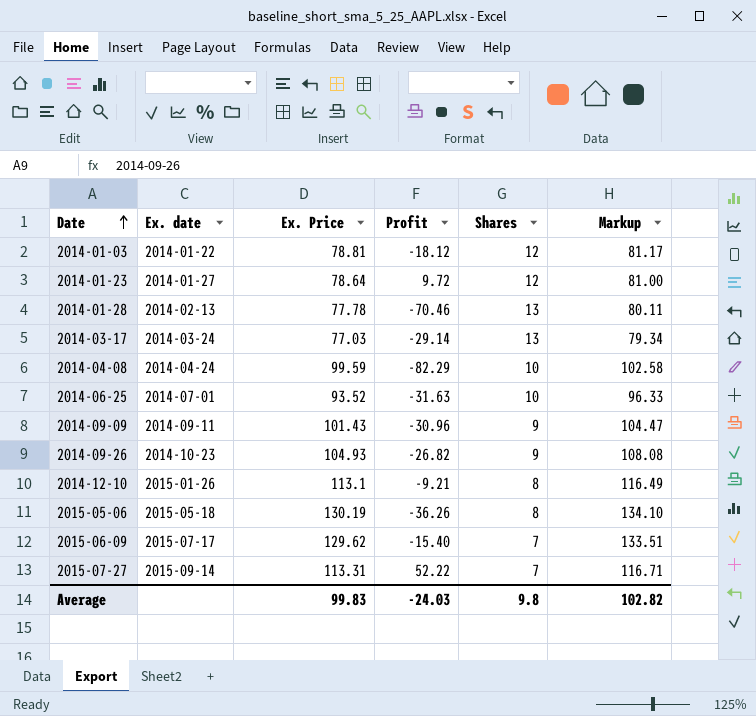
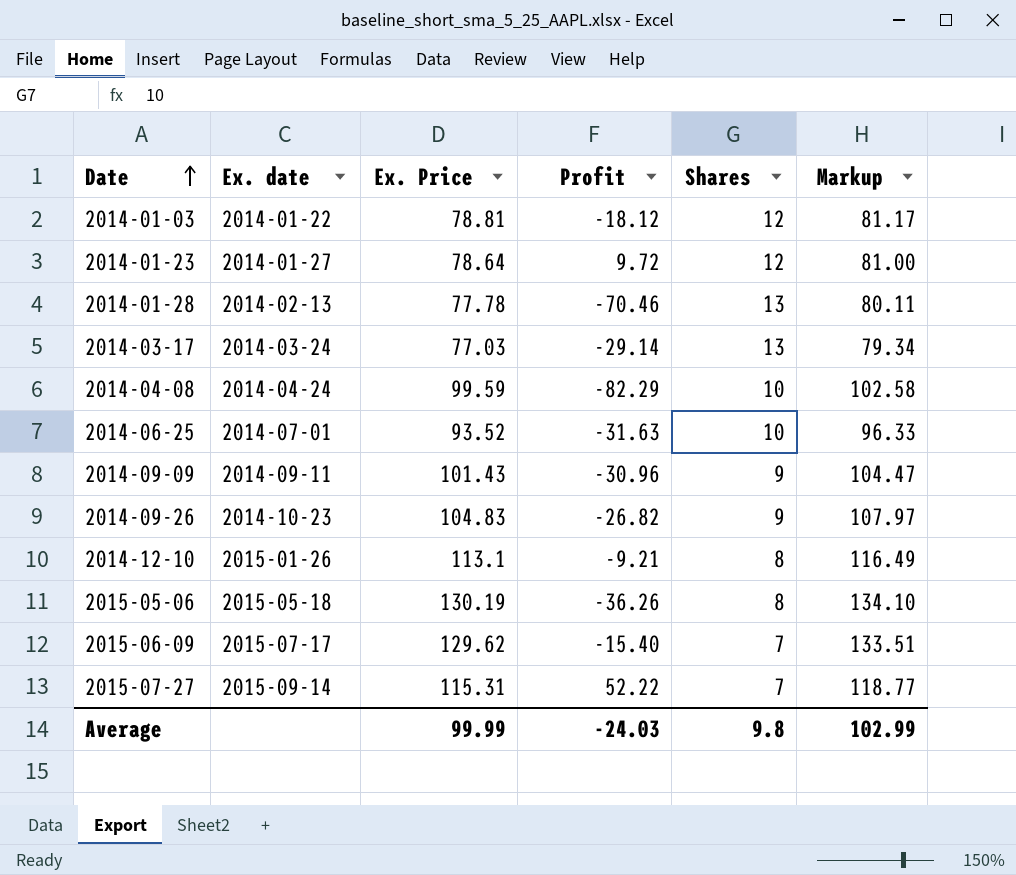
2014-09-26 | Ex. Price: 104.93 -> 104.83
2014-09-26 | Markup: 108.08 -> 107.97
2015-07-27 | Ex. Price: 113.31 -> 115.31
2015-07-27 | Markup: 116.71 -> 118.77
Average | Ex. Price: 99.83 -> 99.99
Average | Markup: 102.82 -> 102.99

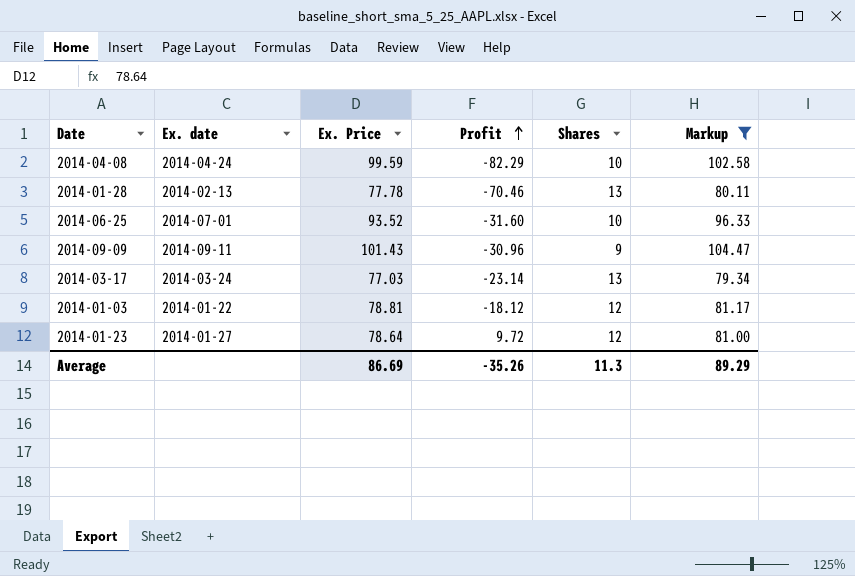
filter: none -> Markup <= 104.47
row order: Date ascending -> Profit ascending
2014-06-25 | Profit: -31.63 -> -31.60
2014-03-17 | Profit: -29.14 -> -23.14
Average | Ex. Price: 99.99 -> 86.69
Average | Profit: -24.03 -> -35.26
Average | Shares: 9.8 -> 11.3
Average | Markup: 102.99 -> 89.29

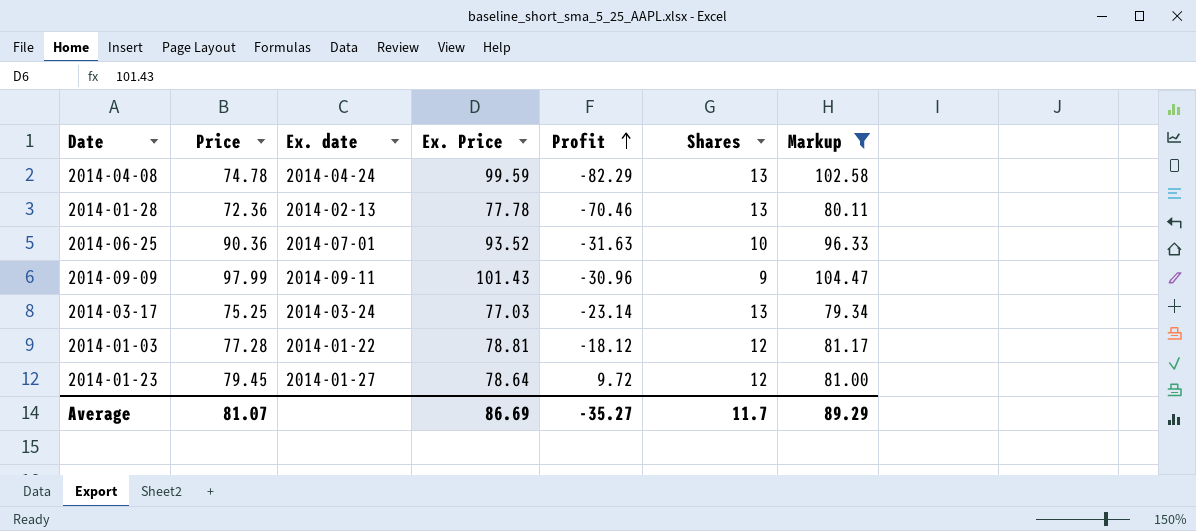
column Price | position: none -> 2
2014-04-08 | Shares: 10 -> 13
2014-06-25 | Profit: -31.60 -> -31.63
Average | Profit: -35.26 -> -35.27
Average | Shares: 11.3 -> 11.7

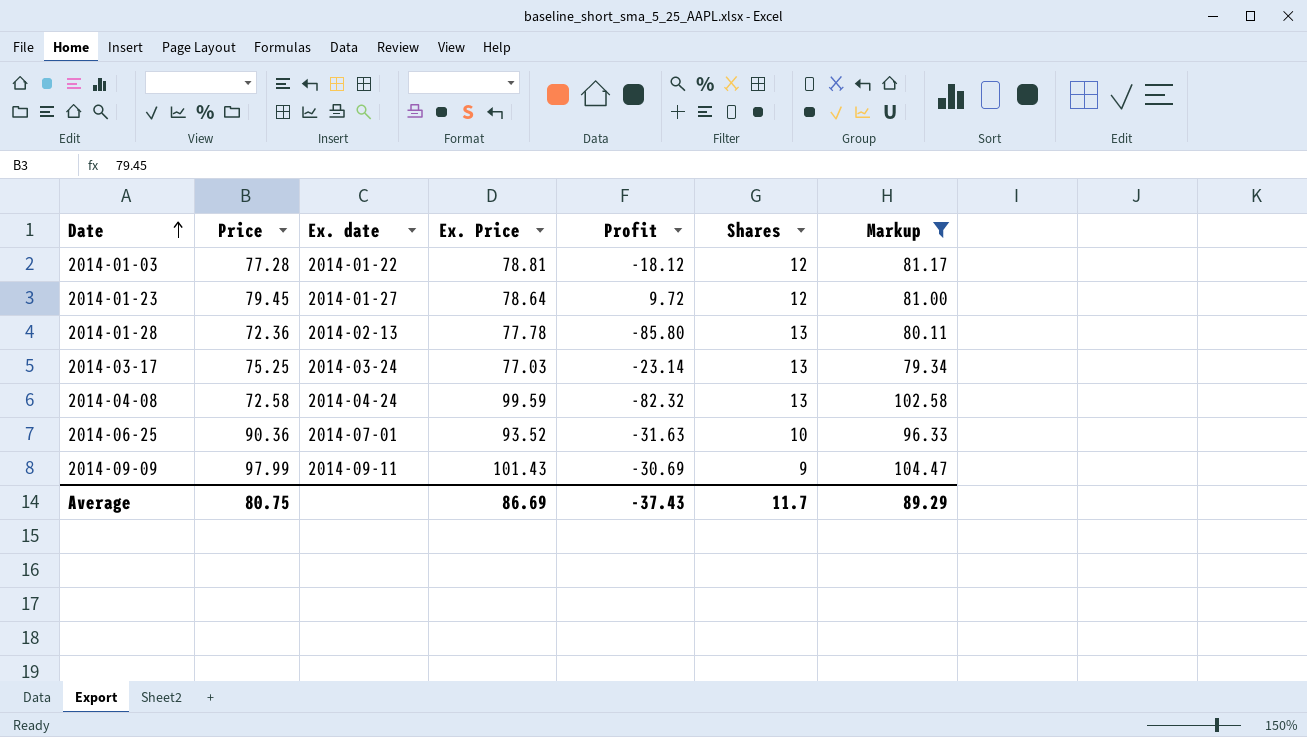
row order: Profit ascending -> Date ascending
2014-01-28 | Profit: -70.46 -> -85.80
2014-04-08 | Price: 74.78 -> 72.58
2014-04-08 | Profit: -82.29 -> -82.32
2014-09-09 | Profit: -30.96 -> -30.69
Average | Price: 81.07 -> 80.75
Average | Profit: -35.27 -> -37.43

